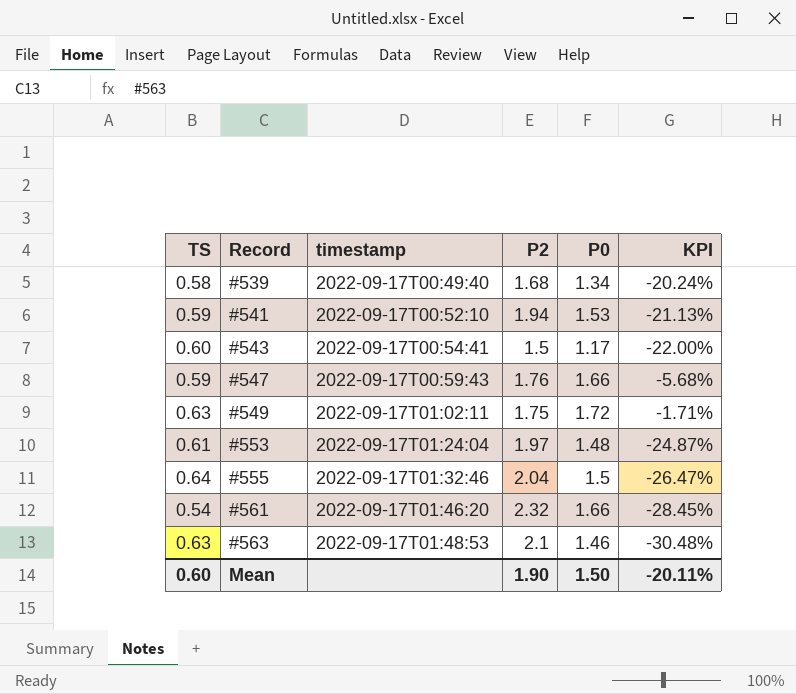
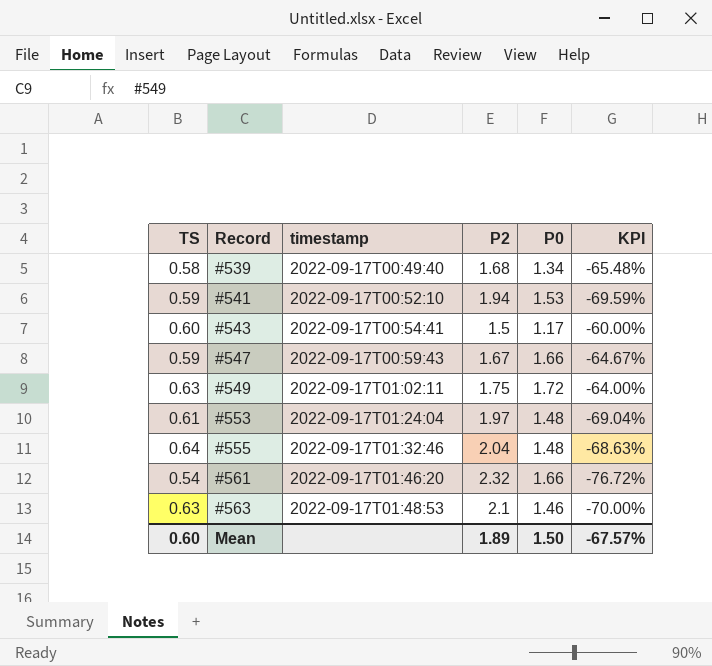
column KPI | formula: ([P0] - [P2]) / [P2] -> ([TS] - [P2]) / [P2]
#547 | P2: 1.76 -> 1.67
#555 | P0: 1.5 -> 1.48
Mean | P2: 1.90 -> 1.89
Mean | KPI: -20.11% -> -67.57%

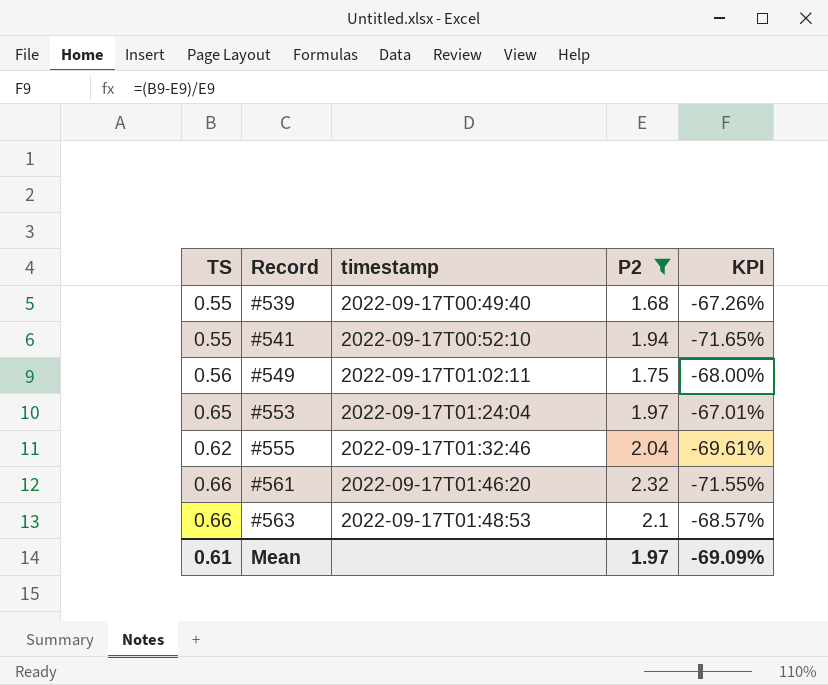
filter: none -> P2 >= 1.68
column P0 | position: 5 -> none
#539 | TS: 0.58 -> 0.55
#539 | KPI: -65.48% -> -67.26%
#541 | TS: 0.59 -> 0.55
#541 | KPI: -69.59% -> -71.65%
#549 | TS: 0.63 -> 0.56
#549 | KPI: -64.00% -> -68.00%
#553 | TS: 0.61 -> 0.65
#553 | KPI: -69.04% -> -67.01%
#555 | TS: 0.64 -> 0.62
#555 | KPI: -68.63% -> -69.61%
#561 | TS: 0.54 -> 0.66
#561 | KPI: -76.72% -> -71.55%
#563 | TS: 0.63 -> 0.66
#563 | KPI: -70.00% -> -68.57%
Mean | TS: 0.60 -> 0.61
Mean | P2: 1.89 -> 1.97
Mean | KPI: -67.57% -> -69.09%

